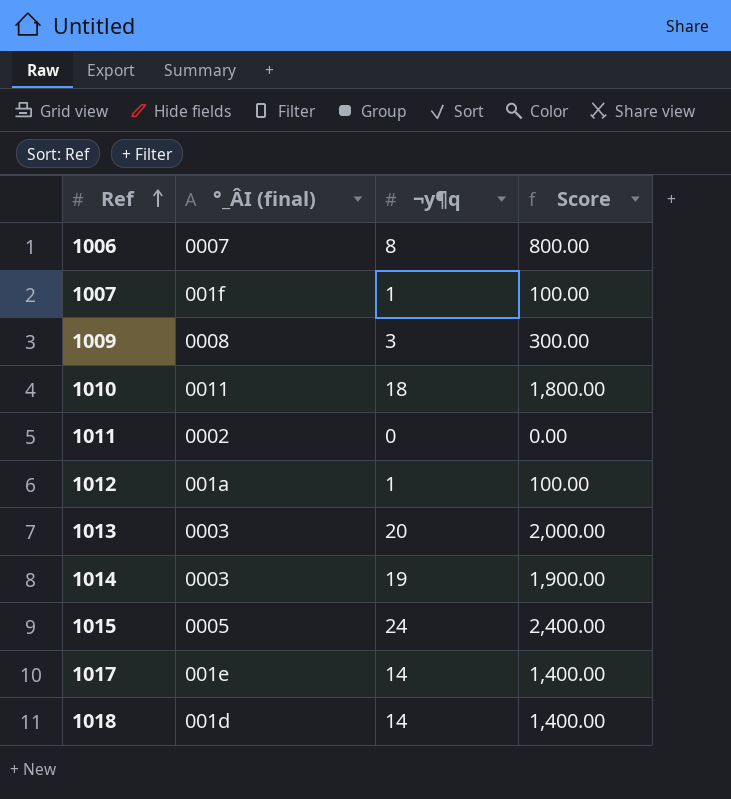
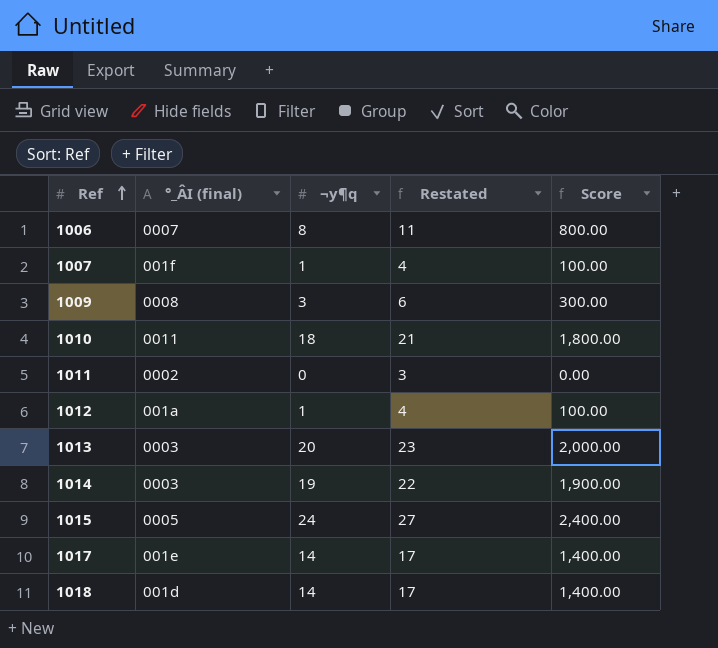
column Restated | formula: none -> [¬y¶q] + 3

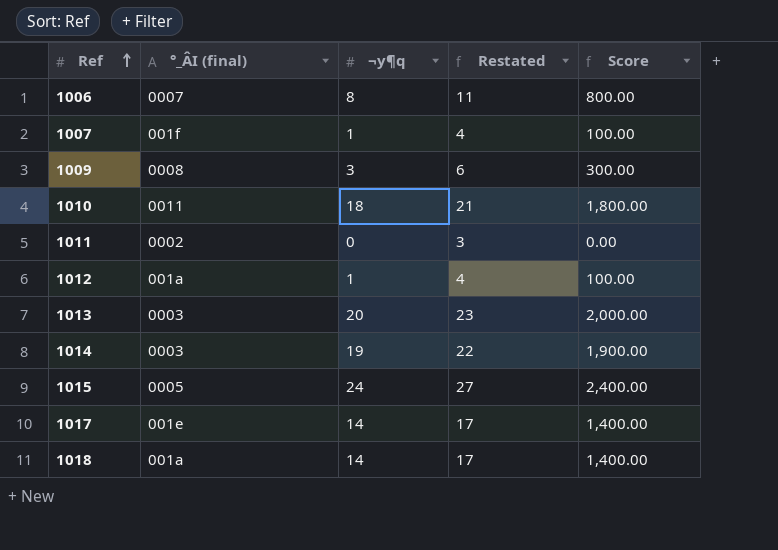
1018 | °_ÂI (final): 001d -> 001a

